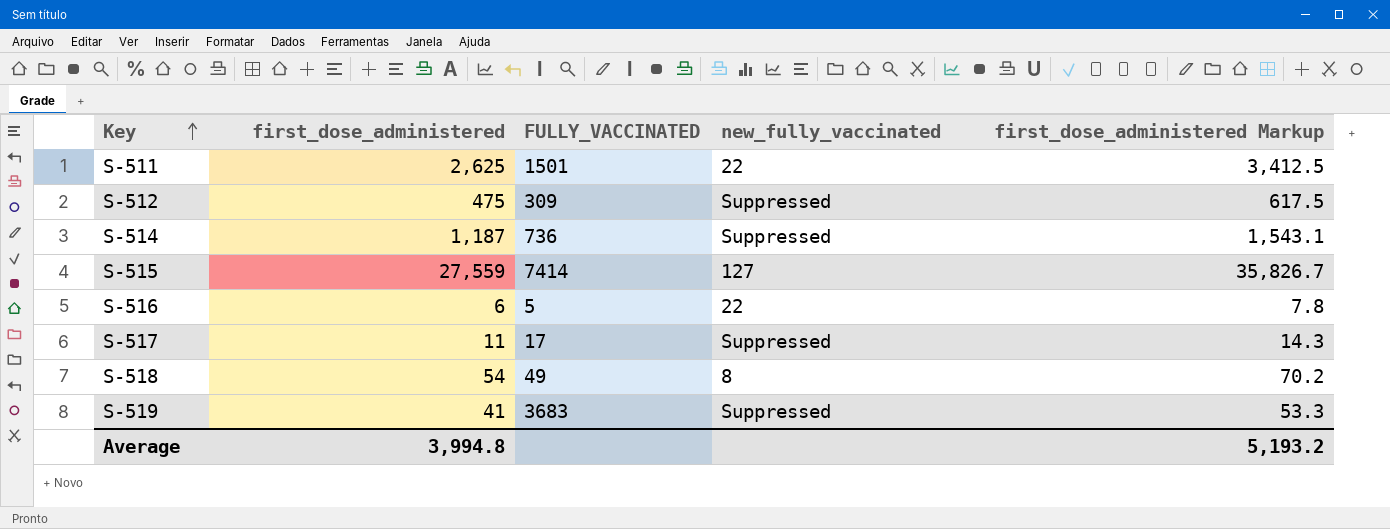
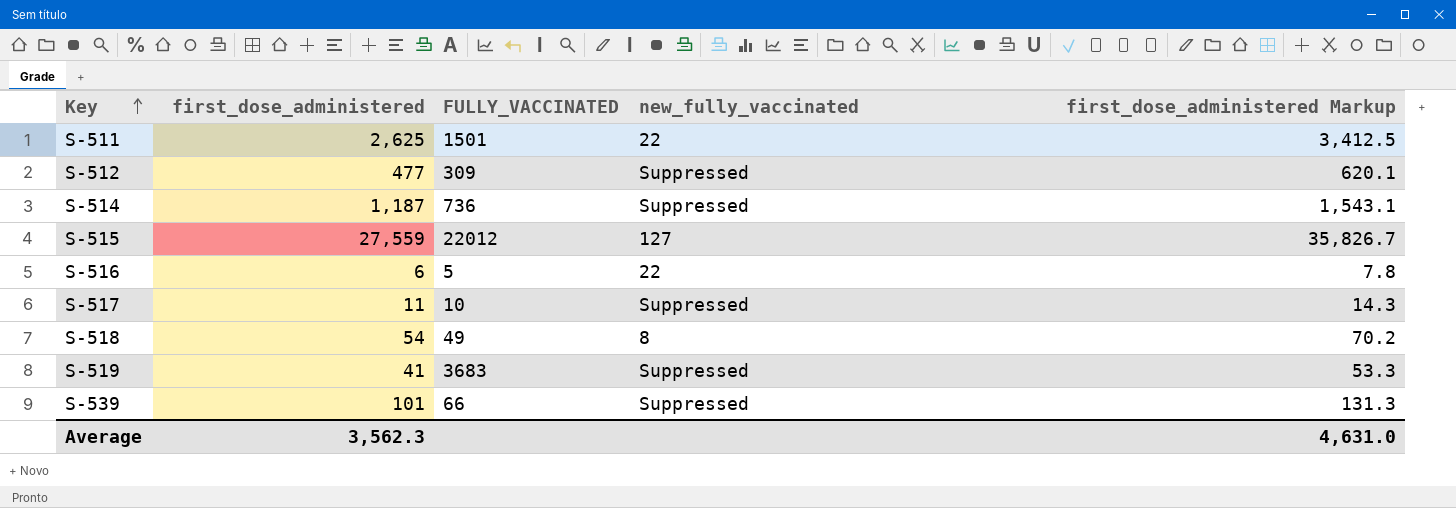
S-512 | first_dose_administered: 475 -> 477
S-512 | first_dose_administered Markup: 617.5 -> 620.1
S-515 | FULLY_VACCINATED: 7414 -> 22012
S-517 | FULLY_VACCINATED: 17 -> 10
row S-539: none -> 101 | 66 | Suppressed | 131.3
Average | first_dose_administered: 3,994.8 -> 3,562.3
Average | first_dose_administered Markup: 5,193.2 -> 4,631.0

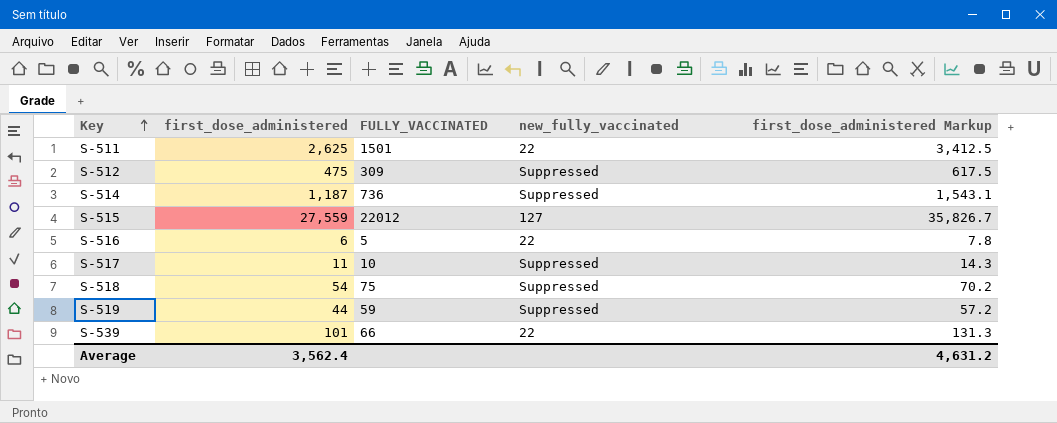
S-512 | first_dose_administered: 477 -> 475
S-512 | first_dose_administered Markup: 620.1 -> 617.5
S-518 | FULLY_VACCINATED: 49 -> 75
S-518 | new_fully_vaccinated: 8 -> Suppressed
S-519 | first_dose_administered: 41 -> 44
S-519 | FULLY_VACCINATED: 3683 -> 59
S-519 | first_dose_administered Markup: 53.3 -> 57.2
S-539 | new_fully_vaccinated: Suppressed -> 22
Average | first_dose_administered: 3,562.3 -> 3,562.4
Average | first_dose_administered Markup: 4,631.0 -> 4,631.2

